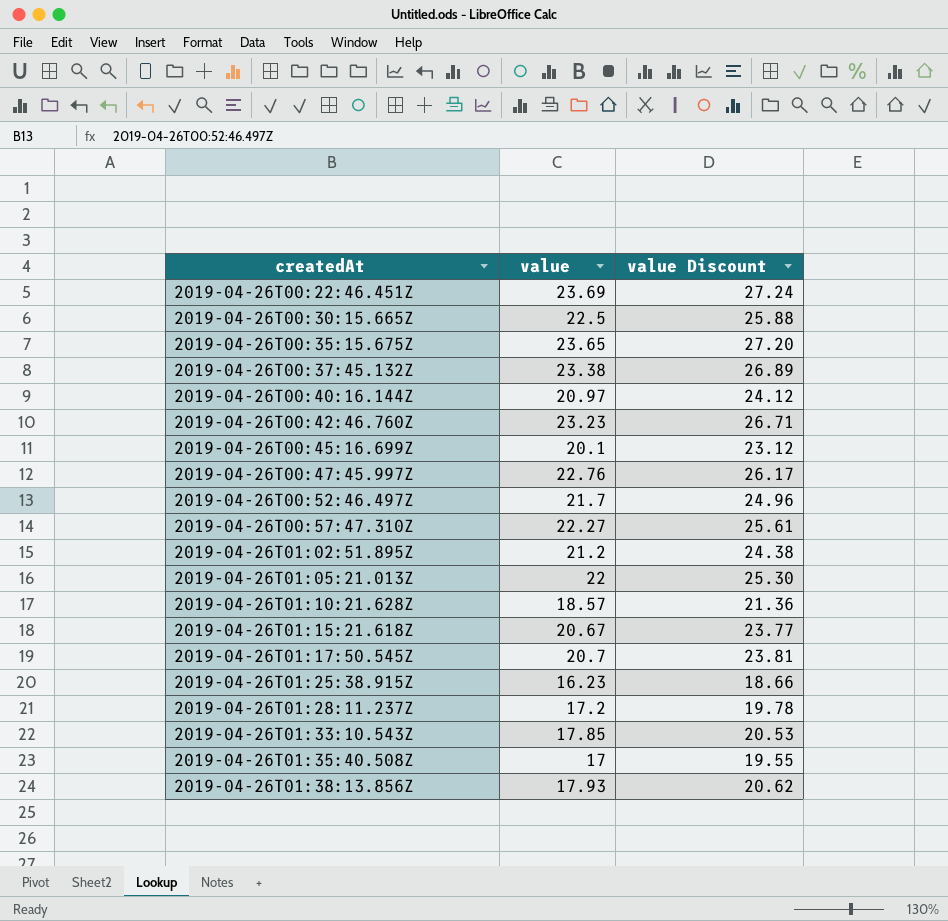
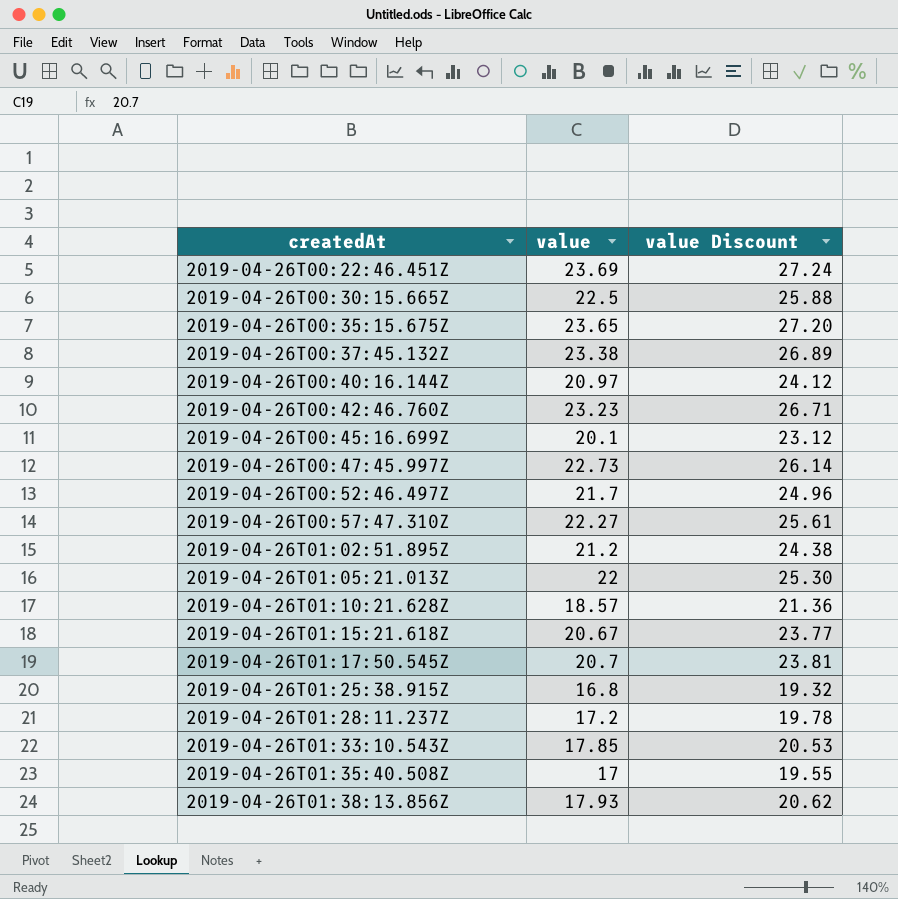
2019-04-26T00:47:45.997Z | value: 22.76 -> 22.73
2019-04-26T00:47:45.997Z | value Discount: 26.17 -> 26.14
2019-04-26T01:25:38.915Z | value: 16.23 -> 16.8
2019-04-26T01:25:38.915Z | value Discount: 18.66 -> 19.32

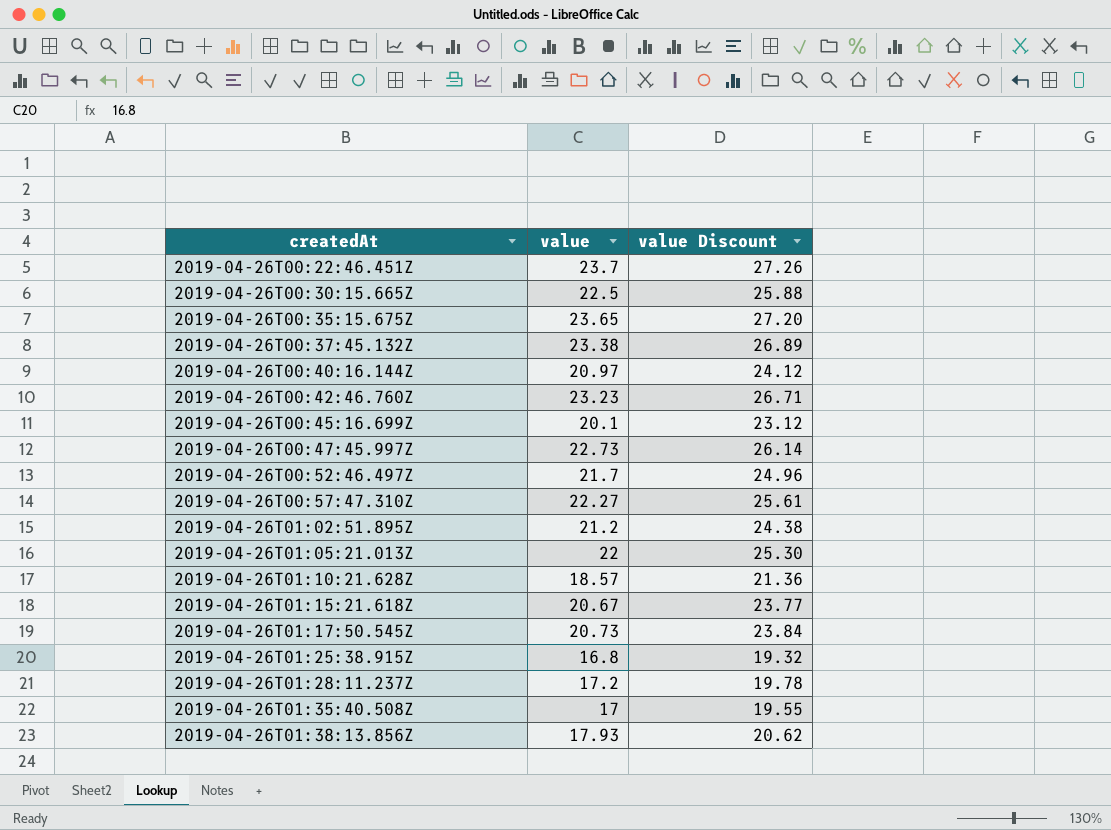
row 2019-04-26T01:33:10.543Z: 17.85 | 20.53 -> none
2019-04-26T00:22:46.451Z | value: 23.69 -> 23.7
2019-04-26T00:22:46.451Z | value Discount: 27.24 -> 27.26
2019-04-26T01:17:50.545Z | value: 20.7 -> 20.73
2019-04-26T01:17:50.545Z | value Discount: 23.81 -> 23.84

